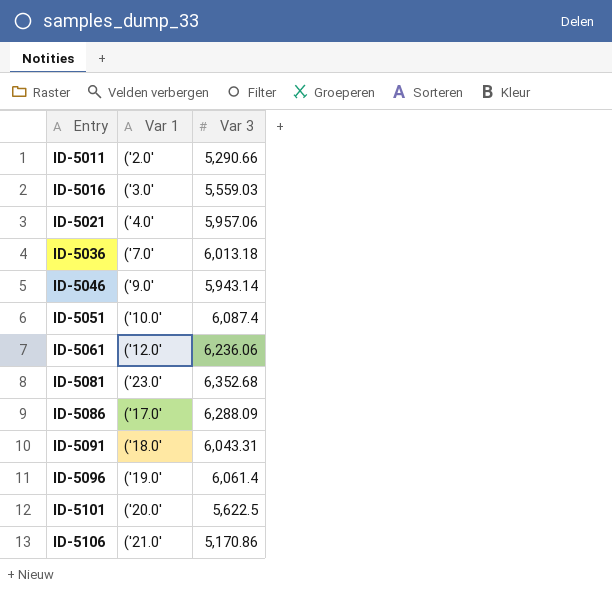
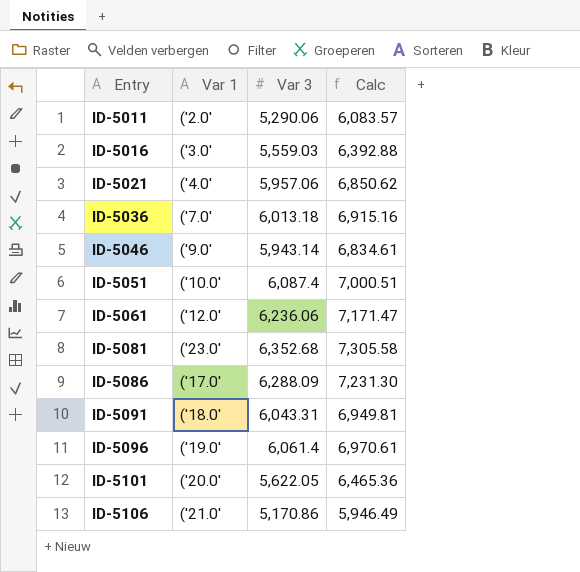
column Calc | formula: none -> [Var 3] * 1.15
ID-5011 | Var 3: 5,290.66 -> 5,290.06
ID-5101 | Var 3: 5,622.5 -> 5,622.05

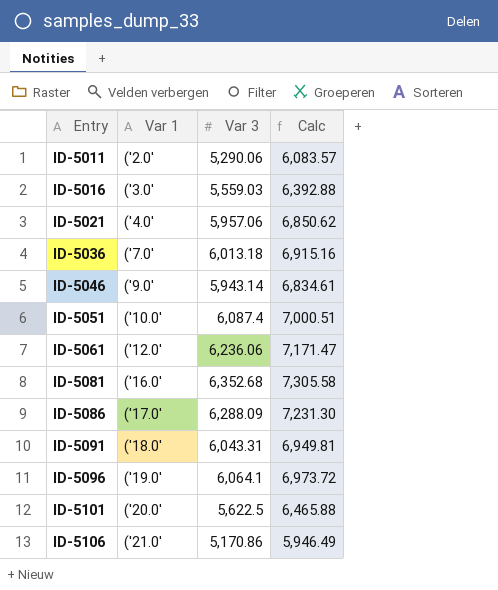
ID-5081 | Var 1: ('23.0' -> ('16.0'
ID-5096 | Var 3: 6,061.4 -> 6,064.1
ID-5096 | Calc: 6,970.61 -> 6,973.72
ID-5101 | Var 3: 5,622.05 -> 5,622.5
ID-5101 | Calc: 6,465.36 -> 6,465.88

